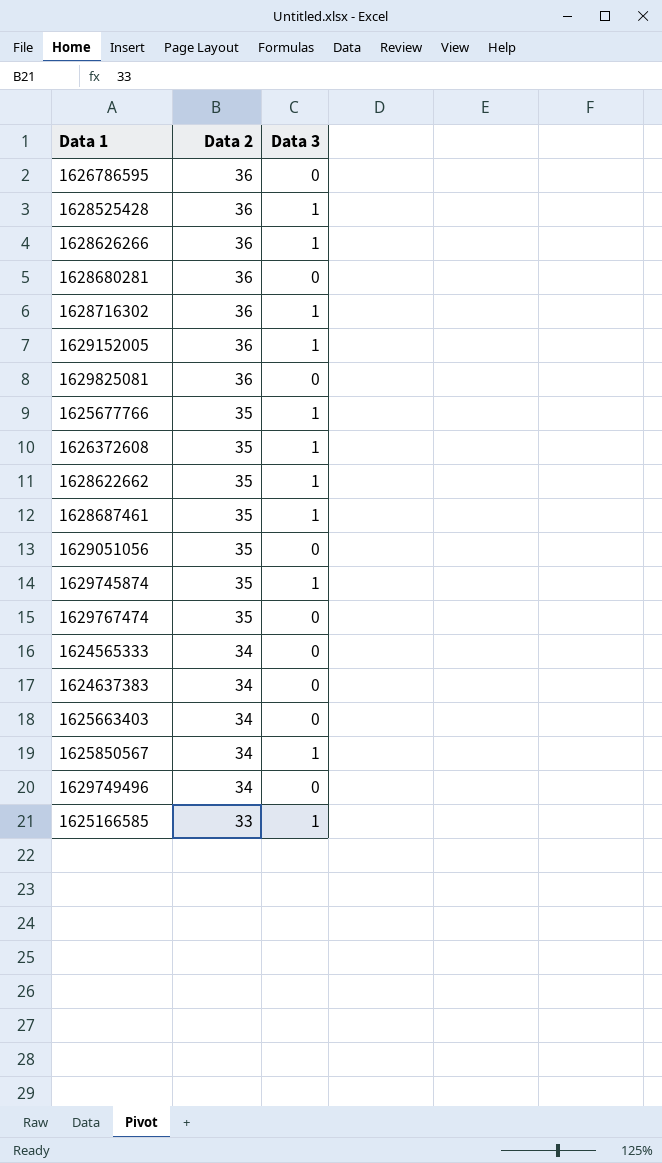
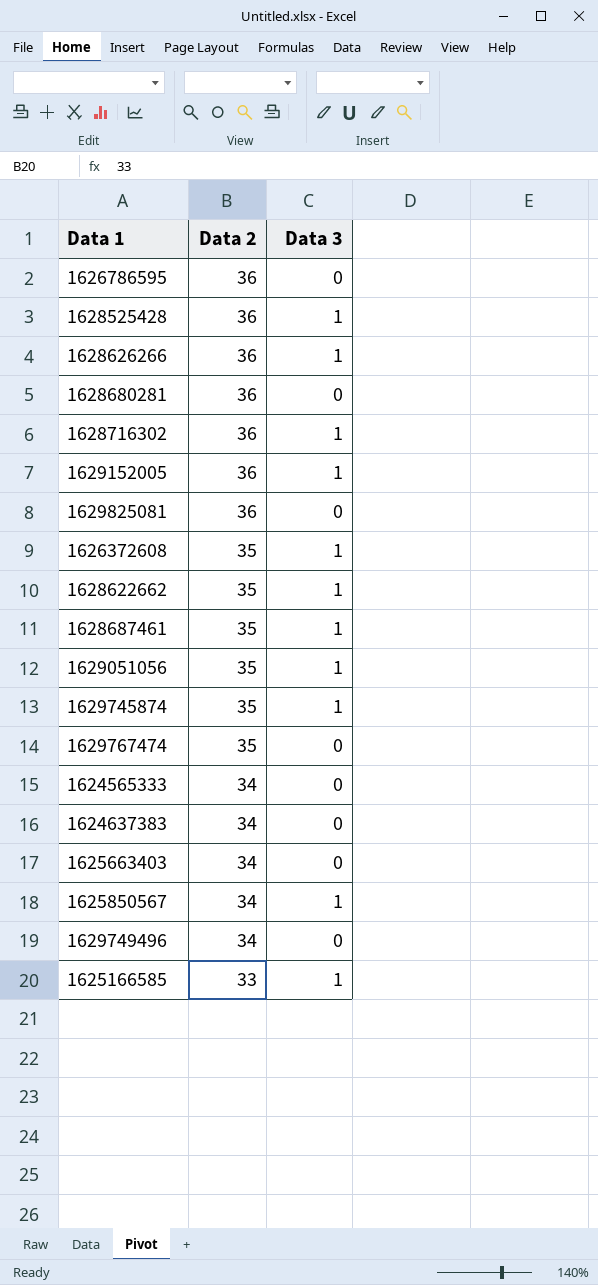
row 1625677766: 35 | 1 -> none
1629051056 | Data 3: 0 -> 1

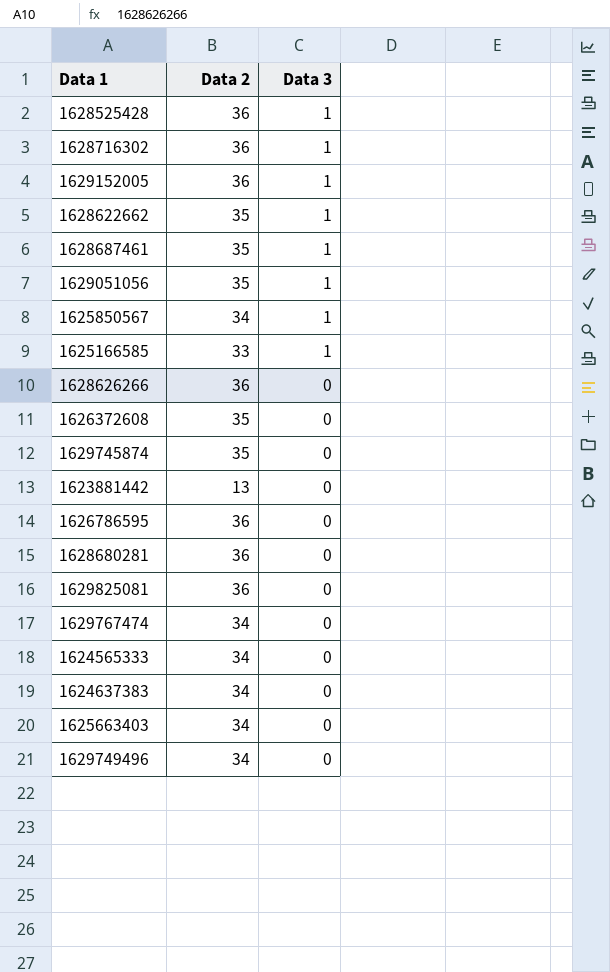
row order: Data 2 descending -> Data 3 descending
1628626266 | Data 3: 1 -> 0
1626372608 | Data 3: 1 -> 0
1629745874 | Data 3: 1 -> 0
row 1623881442: none -> 13 | 0
1629767474 | Data 2: 35 -> 34

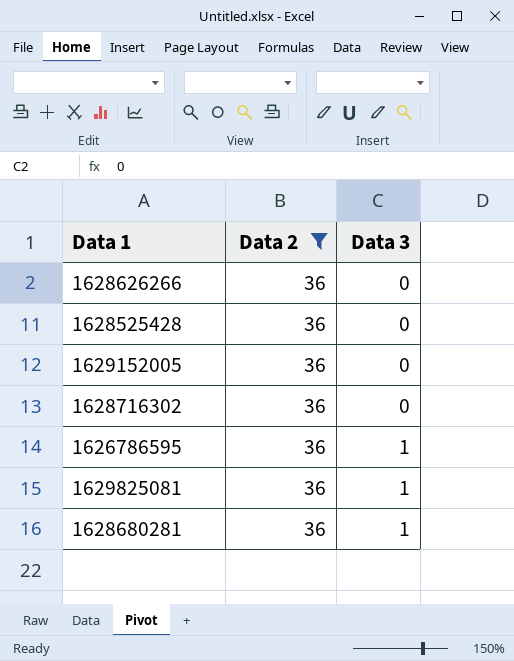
filter: none -> Data 2 = 36
row order: Data 3 descending -> Data 3 ascending
1628525428 | Data 3: 1 -> 0
1629152005 | Data 3: 1 -> 0
1628716302 | Data 3: 1 -> 0
1626786595 | Data 3: 0 -> 1
1629825081 | Data 3: 0 -> 1
1628680281 | Data 3: 0 -> 1

